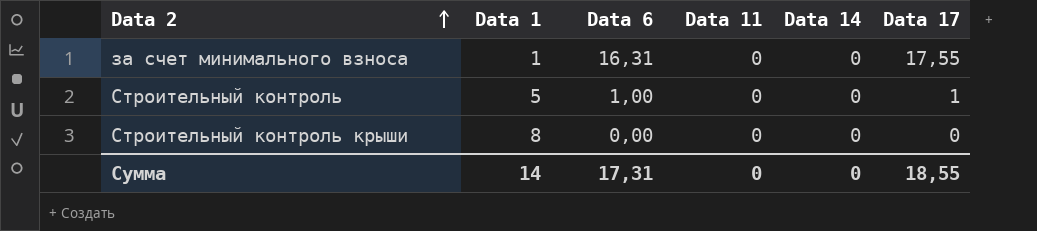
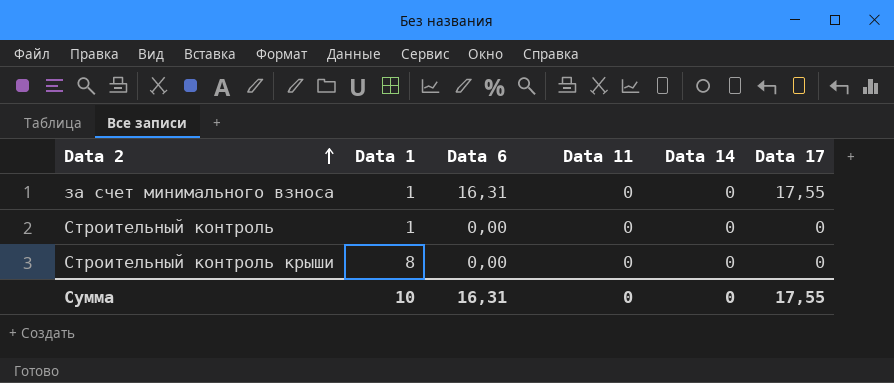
Строительный контроль | Data 1: 5 -> 1
Строительный контроль | Data 6: 1,00 -> 0,00
Строительный контроль | Data 17: 1 -> 0
Сумма | Data 1: 14 -> 10
Сумма | Data 6: 17,31 -> 16,31
Сумма | Data 17: 18,55 -> 17,55

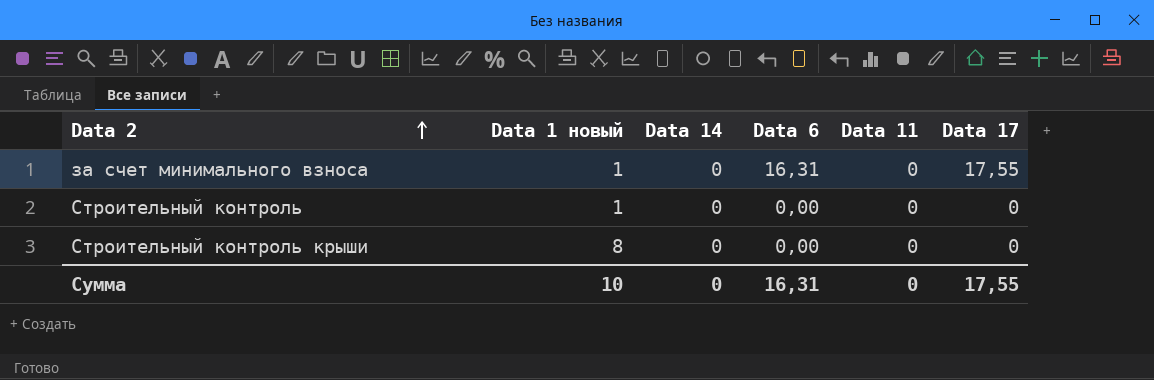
column name: Data 1 -> Data 1 новый
column Data 14 | position: 5 -> 3

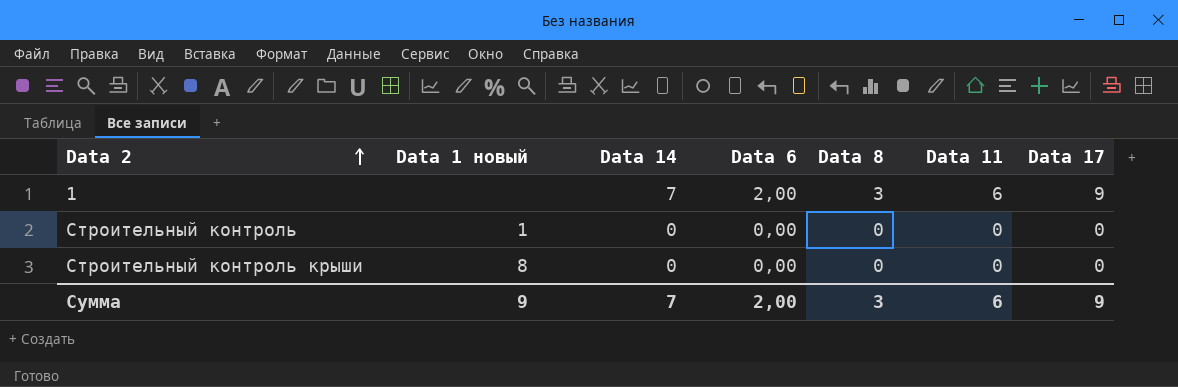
column Data 8 | position: none -> 5
row за счет минимального взноса: 1 | 0 | 16,31 | 0 | 17,55 -> none
row 1: none -> none | 7 | 2,00 | 3 | 6 | 9
Сумма | Data 1 новый: 10 -> 9
Сумма | Data 14: 0 -> 7
Сумма | Data 6: 16,31 -> 2,00
Сумма | Data 11: 0 -> 6
Сумма | Data 17: 17,55 -> 9

